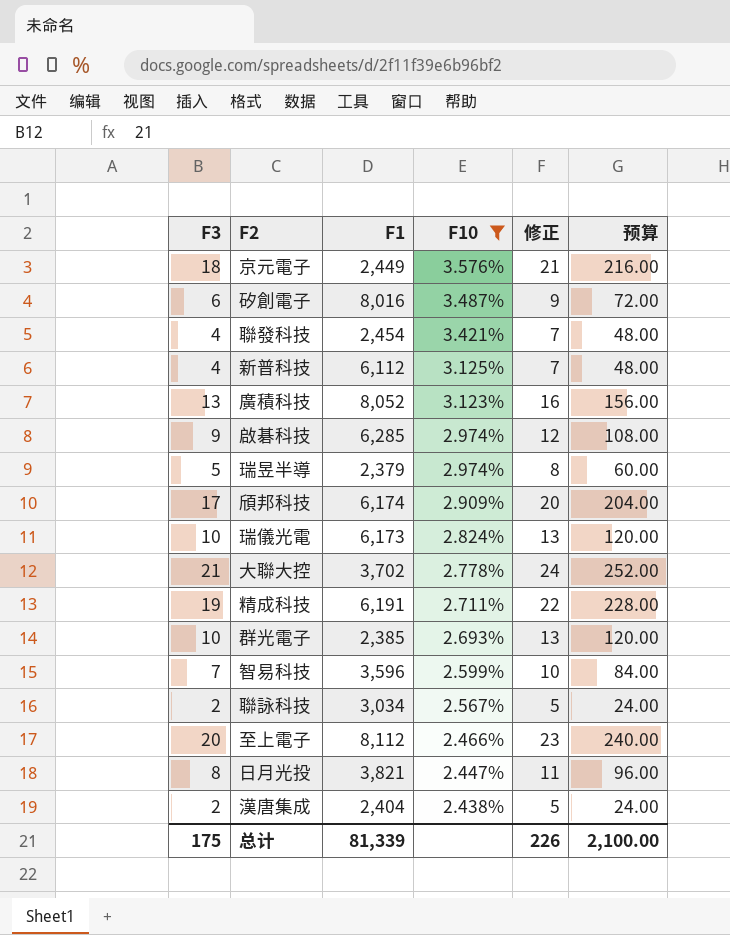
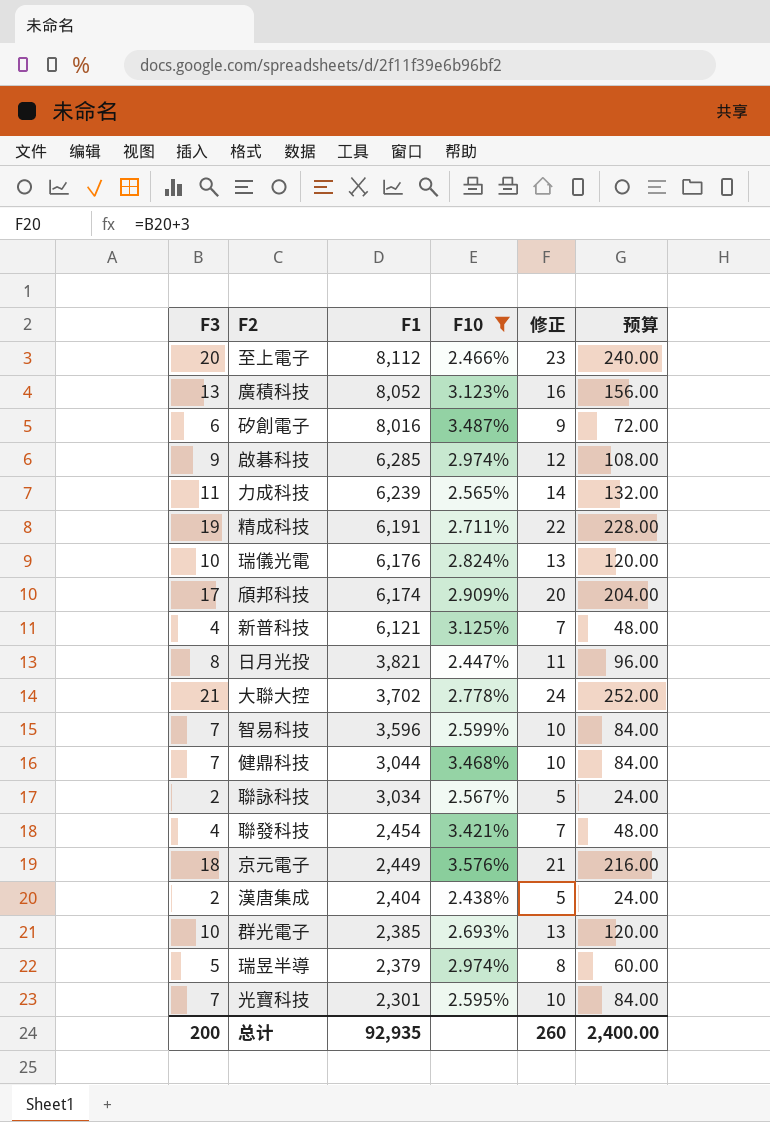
row order: F10 descending -> F1 descending
row 力成科技: none -> 11 | 6,239 | 2.565% | 14 | 132.00
瑞儀光電 | F1: 6,173 -> 6,176
新普科技 | F1: 6,112 -> 6,121
row 健鼎科技: none -> 7 | 3,044 | 3.468% | 10 | 84.00
row 光寶科技: none -> 7 | 2,301 | 2.595% | 10 | 84.00
总计 | F3: 175 -> 200
总计 | F1: 81,339 -> 92,935
总计 | 修正: 226 -> 260
总计 | 预算: 2,100.00 -> 2,400.00

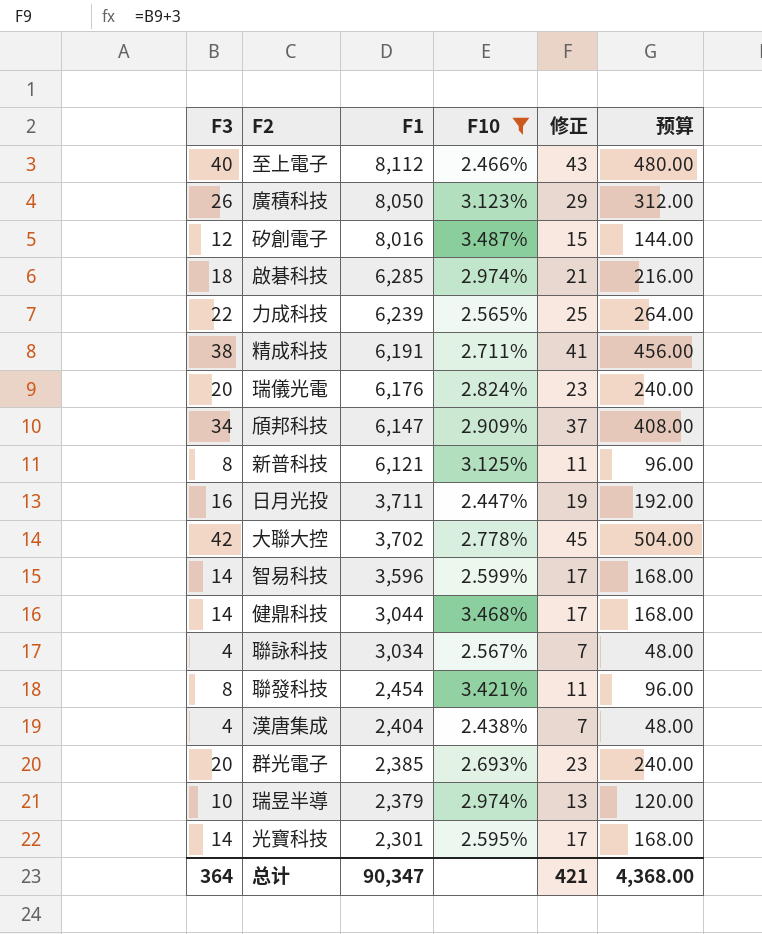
row 京元電子: 18 | 2,449 | 3.576% | 21 | 216.00 -> none
至上電子 | F3: 20 -> 40
至上電子 | 修正: 23 -> 43
至上電子 | 预算: 240.00 -> 480.00
廣積科技 | F3: 13 -> 26
廣積科技 | F1: 8,052 -> 8,050
廣積科技 | 修正: 16 -> 29
廣積科技 | 预算: 156.00 -> 312.00
矽創電子 | F3: 6 -> 12
矽創電子 | 修正: 9 -> 15
矽創電子 | 预算: 72.00 -> 144.00
啟碁科技 | F3: 9 -> 18
啟碁科技 | 修正: 12 -> 21
啟碁科技 | 预算: 108.00 -> 216.00
力成科技 | F3: 11 -> 22
力成科技 | 修正: 14 -> 25
力成科技 | 预算: 132.00 -> 264.00
精成科技 | F3: 19 -> 38
精成科技 | 修正: 22 -> 41
精成科技 | 预算: 228.00 -> 456.00
瑞儀光電 | F3: 10 -> 20
瑞儀光電 | 修正: 13 -> 23
瑞儀光電 | 预算: 120.00 -> 240.00
頎邦科技 | F3: 17 -> 34
頎邦科技 | F1: 6,174 -> 6,147
頎邦科技 | 修正: 20 -> 37
頎邦科技 | 预算: 204.00 -> 408.00
新普科技 | F3: 4 -> 8
新普科技 | 修正: 7 -> 11
新普科技 | 预算: 48.00 -> 96.00
日月光投 | F3: 8 -> 16
日月光投 | F1: 3,821 -> 3,711
日月光投 | 修正: 11 -> 19
日月光投 | 预算: 96.00 -> 192.00
大聯大控 | F3: 21 -> 42
大聯大控 | 修正: 24 -> 45
大聯大控 | 预算: 252.00 -> 504.00
智易科技 | F3: 7 -> 14
智易科技 | 修正: 10 -> 17
智易科技 | 预算: 84.00 -> 168.00
健鼎科技 | F3: 7 -> 14
健鼎科技 | 修正: 10 -> 17
健鼎科技 | 预算: 84.00 -> 168.00
聯詠科技 | F3: 2 -> 4
聯詠科技 | 修正: 5 -> 7
聯詠科技 | 预算: 24.00 -> 48.00
聯發科技 | F3: 4 -> 8
聯發科技 | 修正: 7 -> 11
聯發科技 | 预算: 48.00 -> 96.00
漢唐集成 | F3: 2 -> 4
漢唐集成 | 修正: 5 -> 7
漢唐集成 | 预算: 24.00 -> 48.00
群光電子 | F3: 10 -> 20
群光電子 | 修正: 13 -> 23
群光電子 | 预算: 120.00 -> 240.00
瑞昱半導 | F3: 5 -> 10
瑞昱半導 | 修正: 8 -> 13
瑞昱半導 | 预算: 60.00 -> 120.00
光寶科技 | F3: 7 -> 14
光寶科技 | 修正: 10 -> 17
光寶科技 | 预算: 84.00 -> 168.00
总计 | F3: 200 -> 364
总计 | F1: 92,935 -> 90,347
总计 | 修正: 260 -> 421
总计 | 预算: 2,400.00 -> 4,368.00

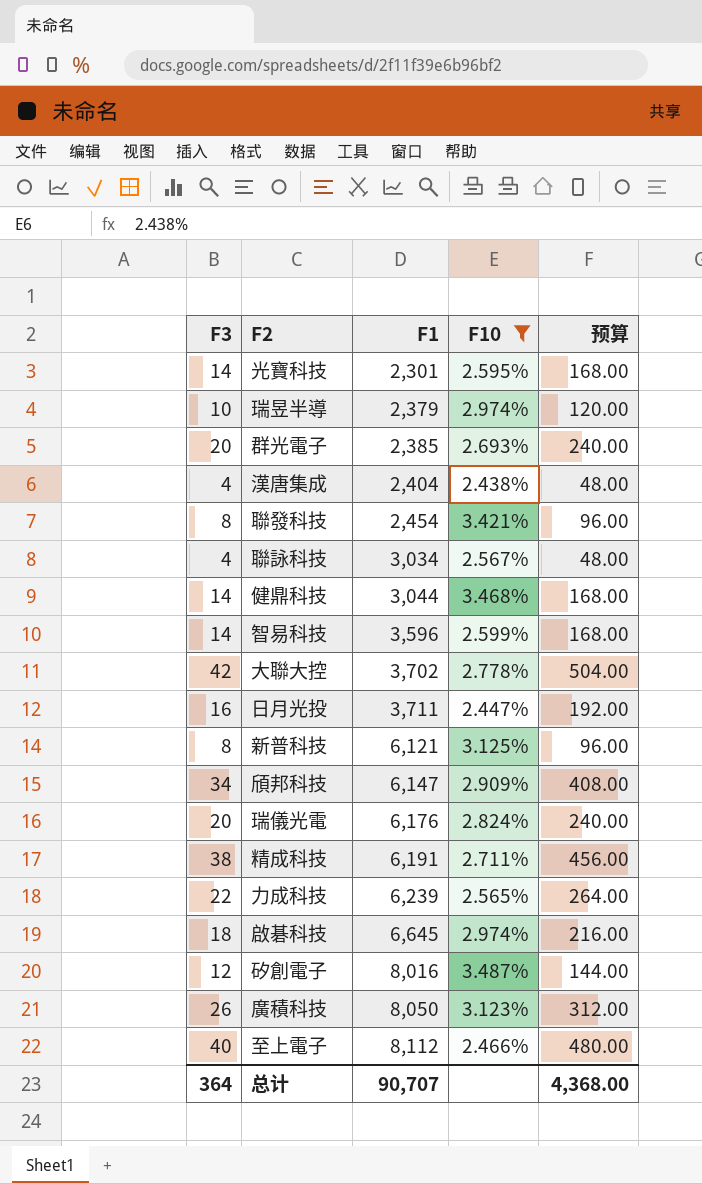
row order: F1 descending -> F1 ascending
column 修正 | formula: [F3] + 3 -> none
啟碁科技 | F1: 6,285 -> 6,645
总计 | F1: 90,347 -> 90,707

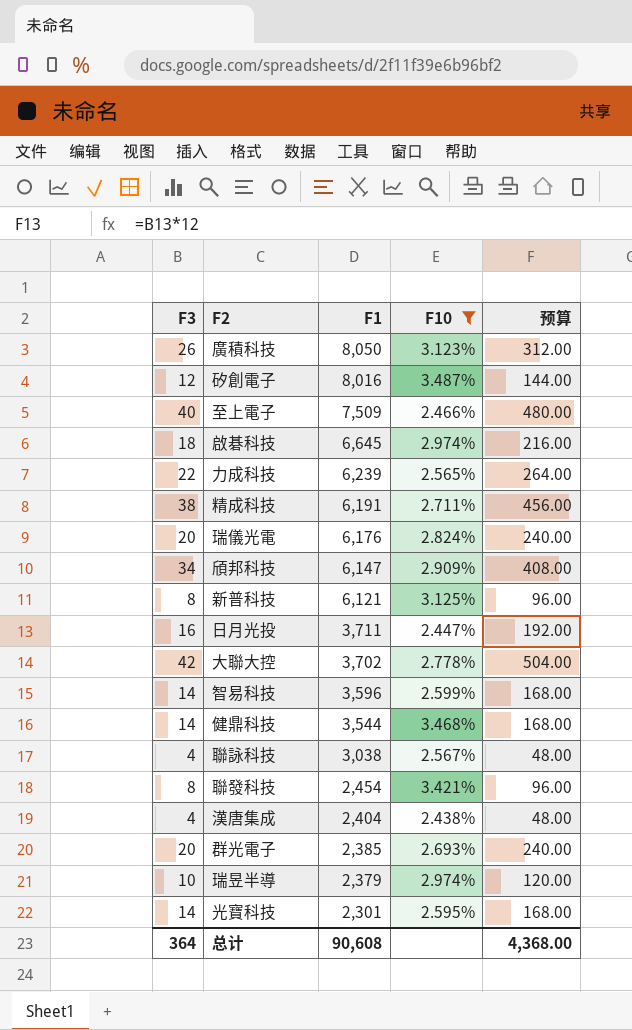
row order: F1 ascending -> F1 descending
至上電子 | F1: 8,112 -> 7,509
健鼎科技 | F1: 3,044 -> 3,544
聯詠科技 | F1: 3,034 -> 3,038
总计 | F1: 90,707 -> 90,608

